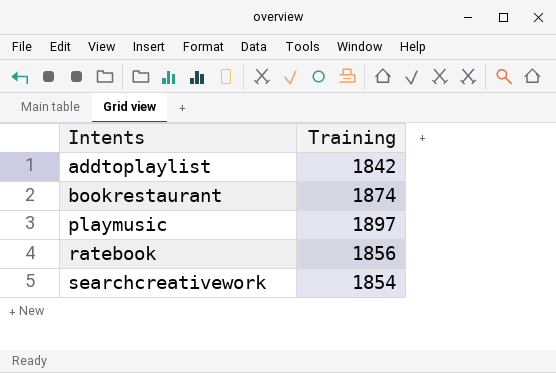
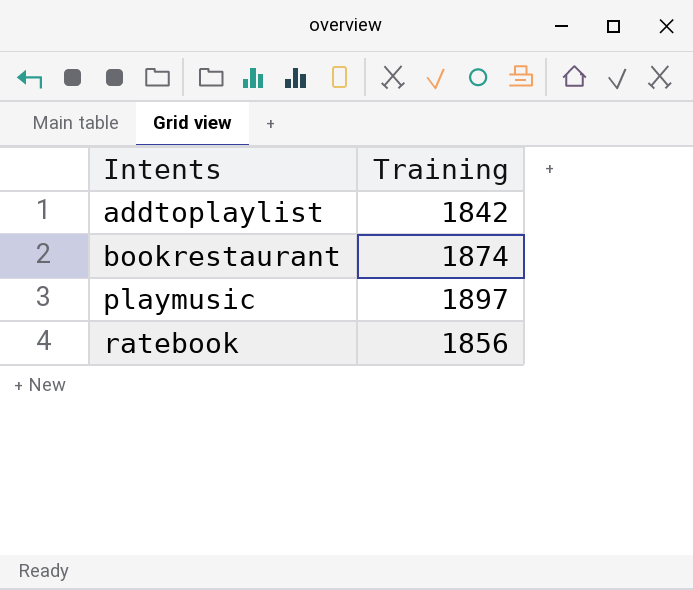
row searchcreativework: 1854 -> none

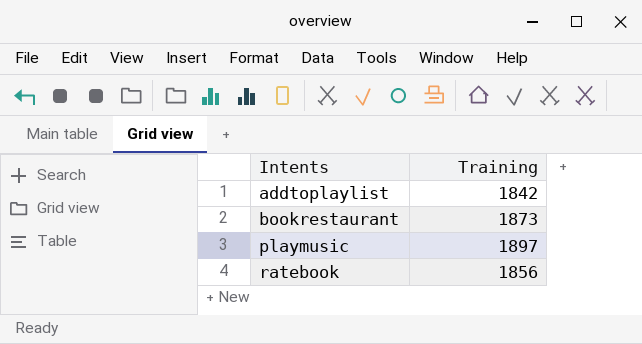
bookrestaurant | Training: 1874 -> 1873

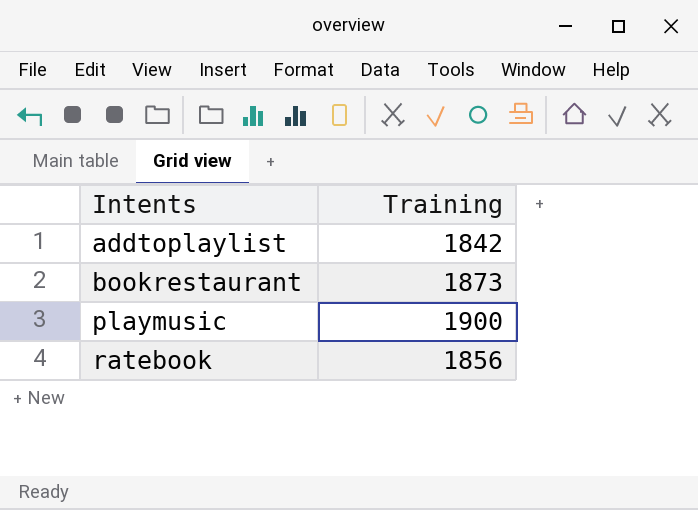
playmusic | Training: 1897 -> 1900

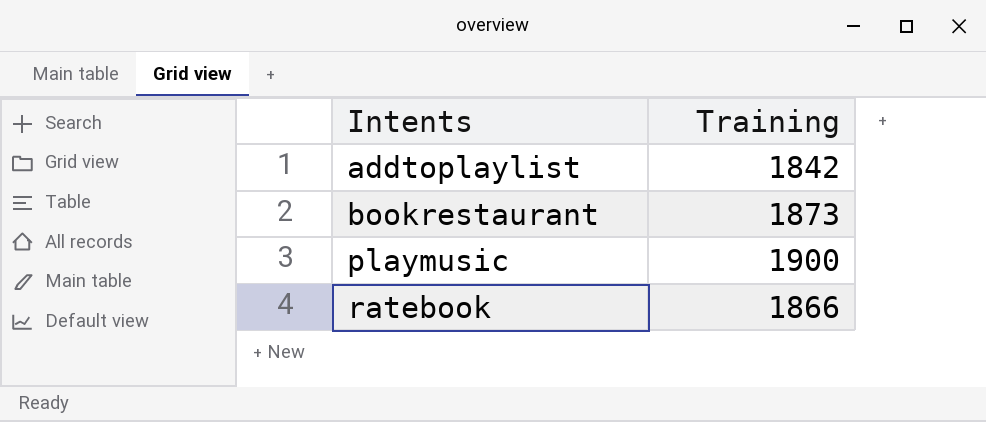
ratebook | Training: 1856 -> 1866

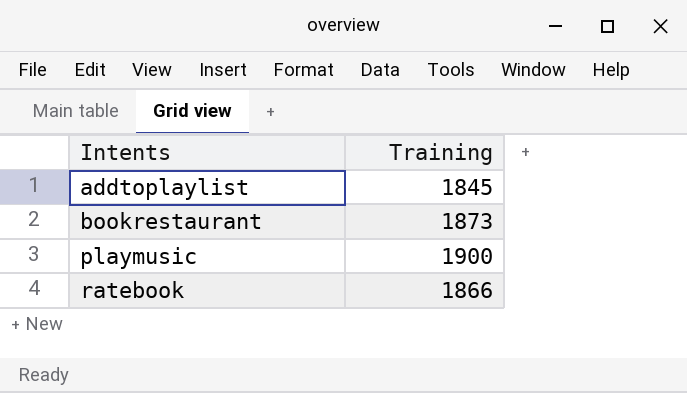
addtoplaylist | Training: 1842 -> 1845

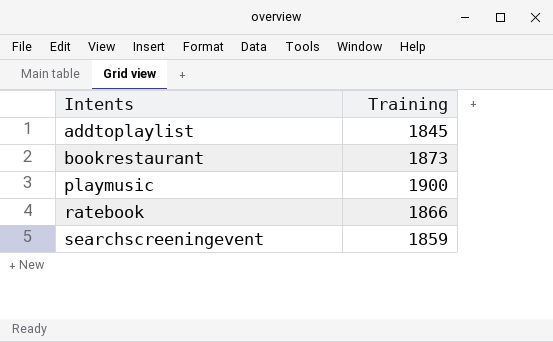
row searchscreeningevent: none -> 1859

